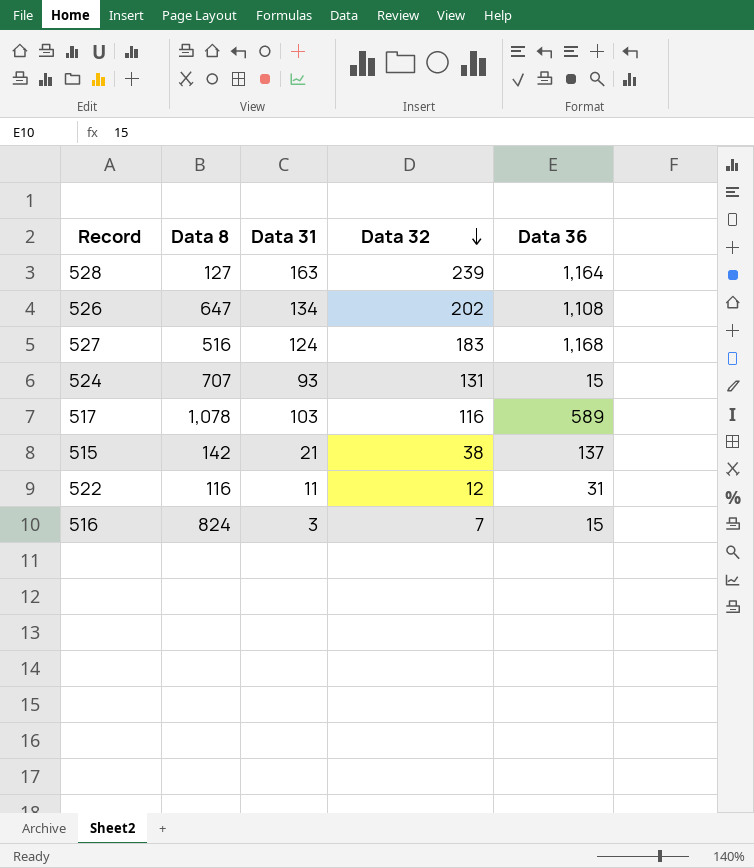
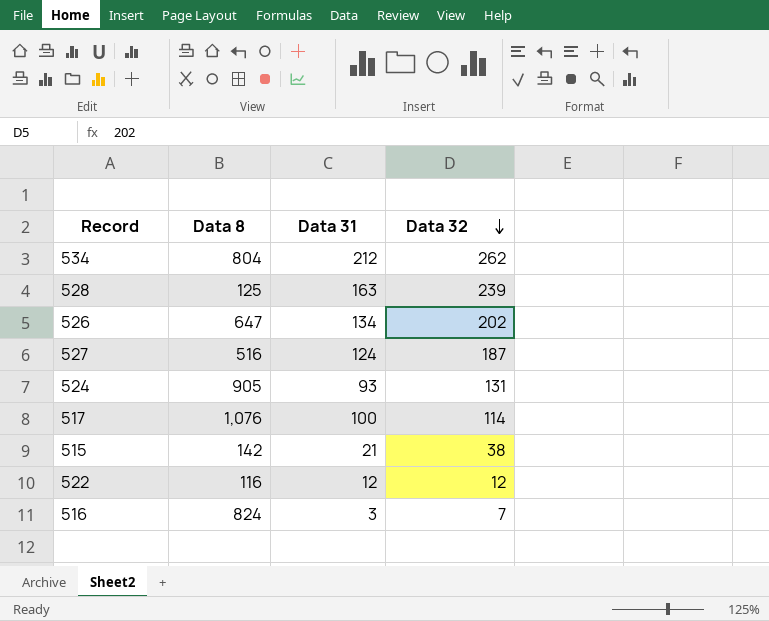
column Data 36 | position: 5 -> none
row 534: none -> 804 | 212 | 262
528 | Data 8: 127 -> 125
527 | Data 32: 183 -> 187
524 | Data 8: 707 -> 905
517 | Data 8: 1,078 -> 1,076
517 | Data 31: 103 -> 100
517 | Data 32: 116 -> 114
522 | Data 31: 11 -> 12

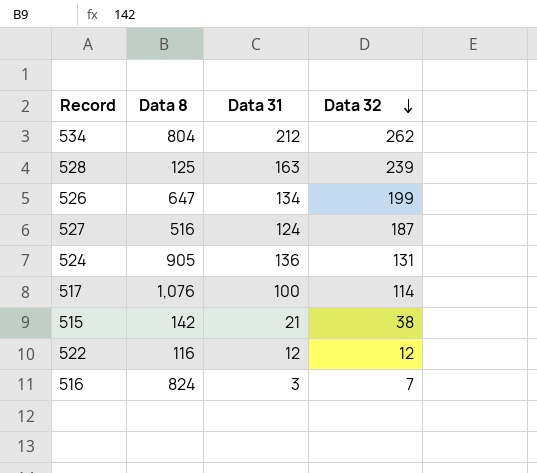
526 | Data 32: 202 -> 199
524 | Data 31: 93 -> 136

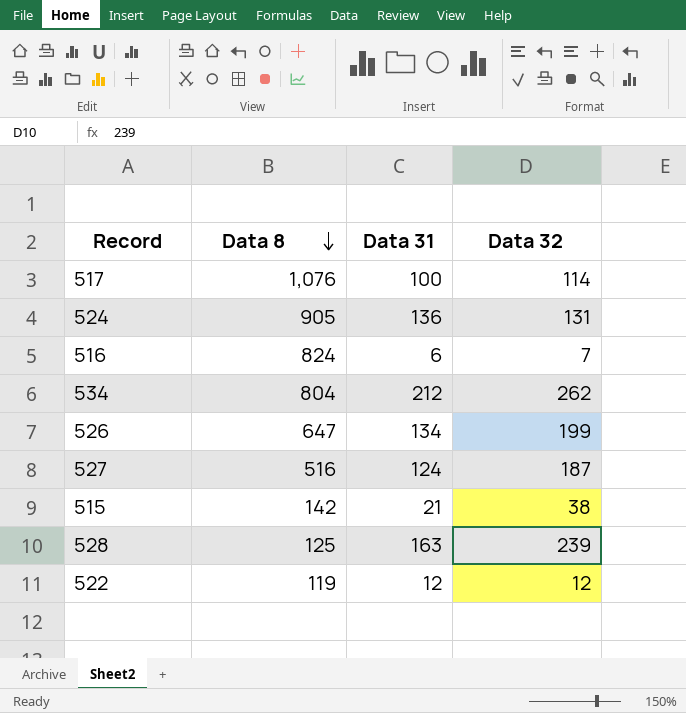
row order: Data 32 descending -> Data 8 descending
516 | Data 31: 3 -> 6
522 | Data 8: 116 -> 119

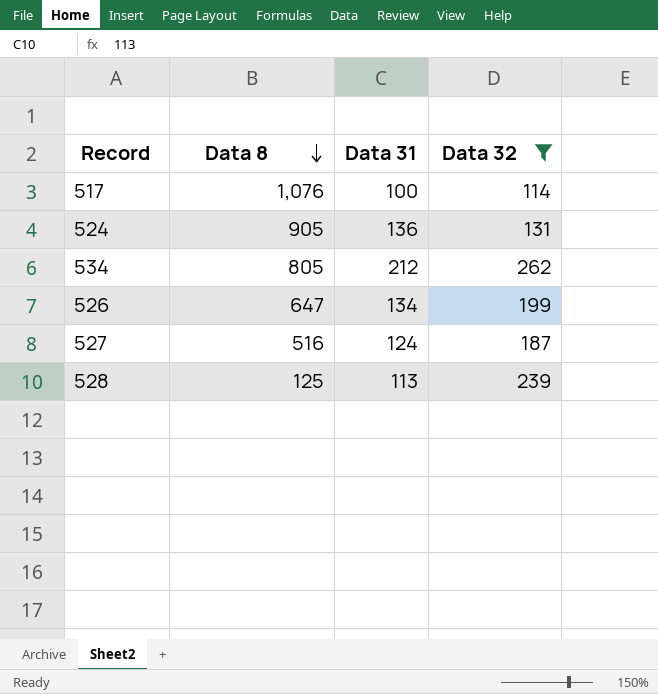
filter: none -> Data 32 >= 114
534 | Data 8: 804 -> 805
528 | Data 31: 163 -> 113

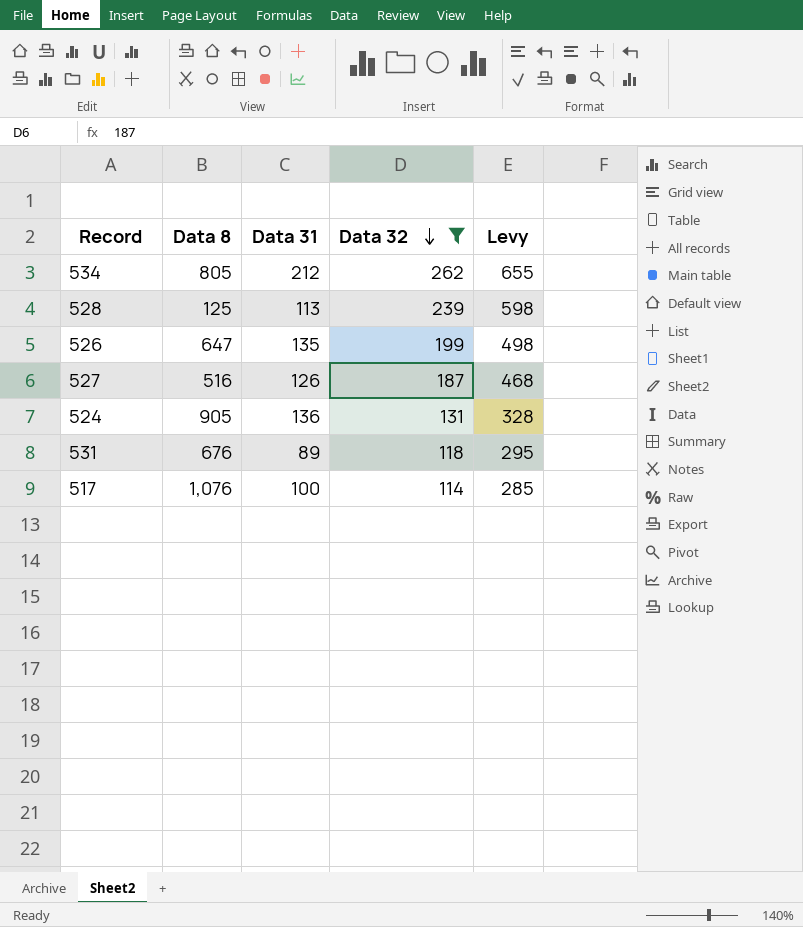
row order: Data 8 descending -> Data 32 descending
column Levy | formula: none -> [Data 32] * 2.5
526 | Data 31: 134 -> 135
527 | Data 31: 124 -> 126
row 531: none -> 676 | 89 | 118 | 295

